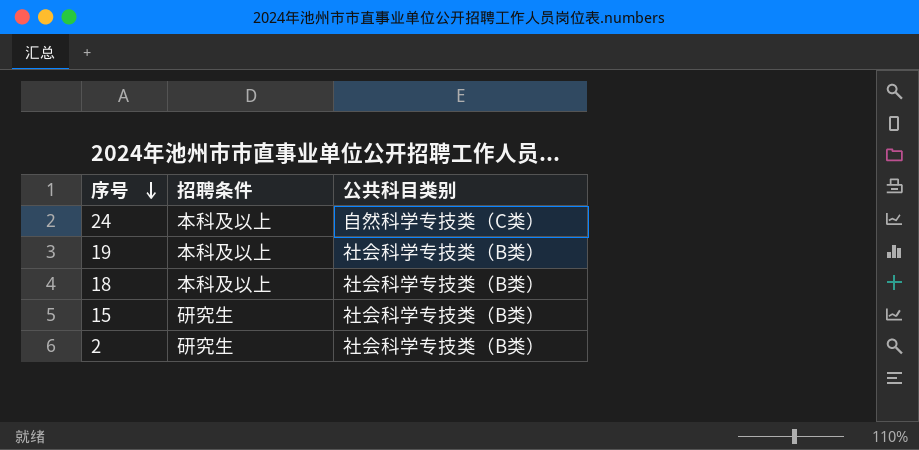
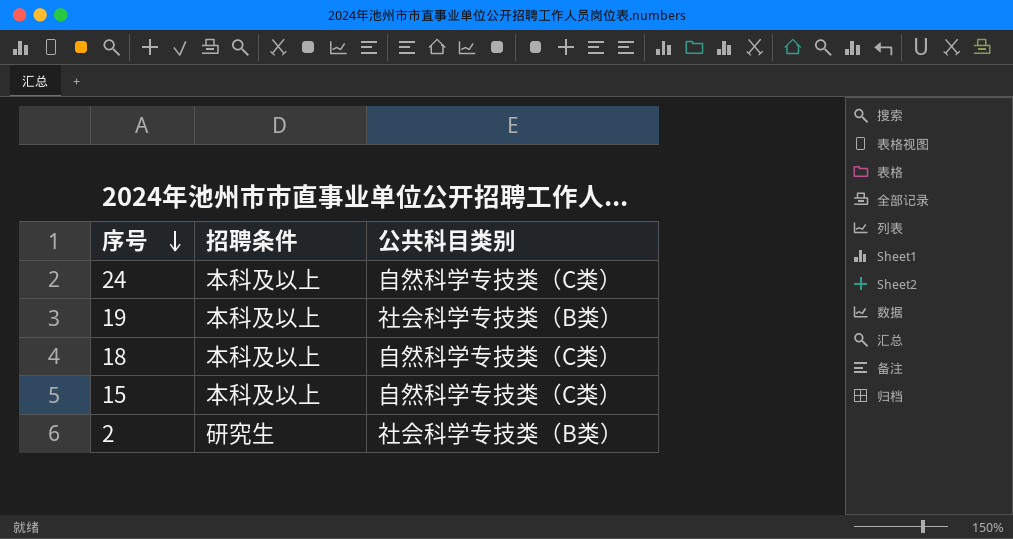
18 | 公共科目类别: 社会科学专技类（B类） -> 自然科学专技类（C类）
15 | 招聘条件: 研究生 -> 本科及以上
15 | 公共科目类别: 社会科学专技类（B类） -> 自然科学专技类（C类）

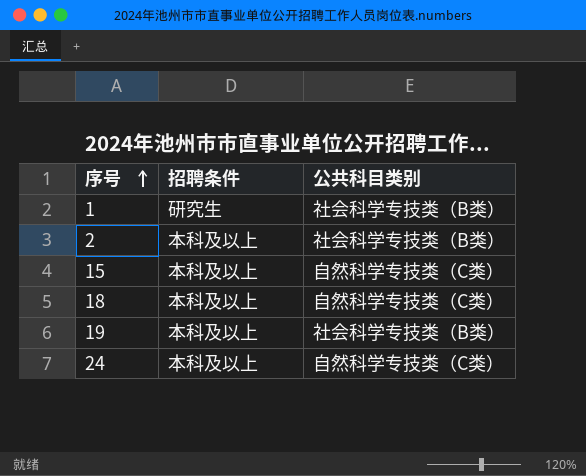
row order: 序号 descending -> 序号 ascending
row 1: none -> 研究生 | 社会科学专技类（B类）
2 | 招聘条件: 研究生 -> 本科及以上

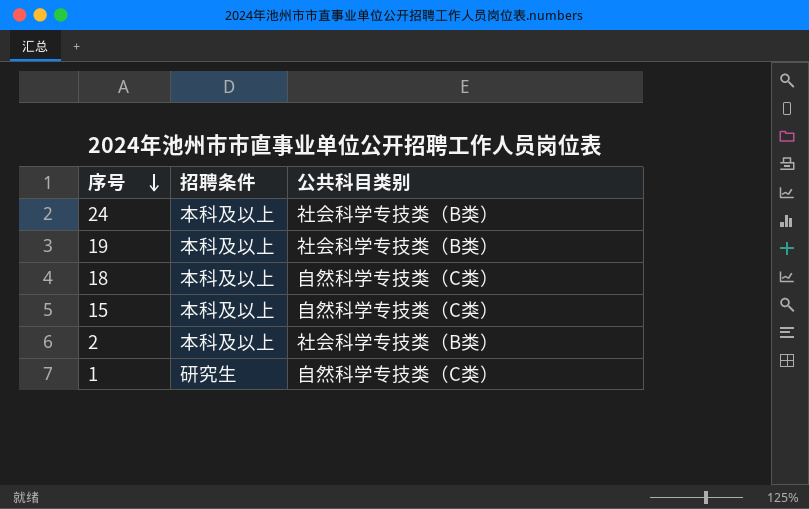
row order: 序号 ascending -> 序号 descending
24 | 公共科目类别: 自然科学专技类（C类） -> 社会科学专技类（B类）
1 | 公共科目类别: 社会科学专技类（B类） -> 自然科学专技类（C类）

